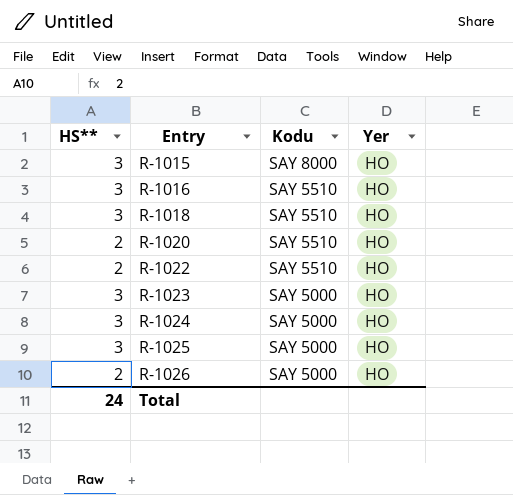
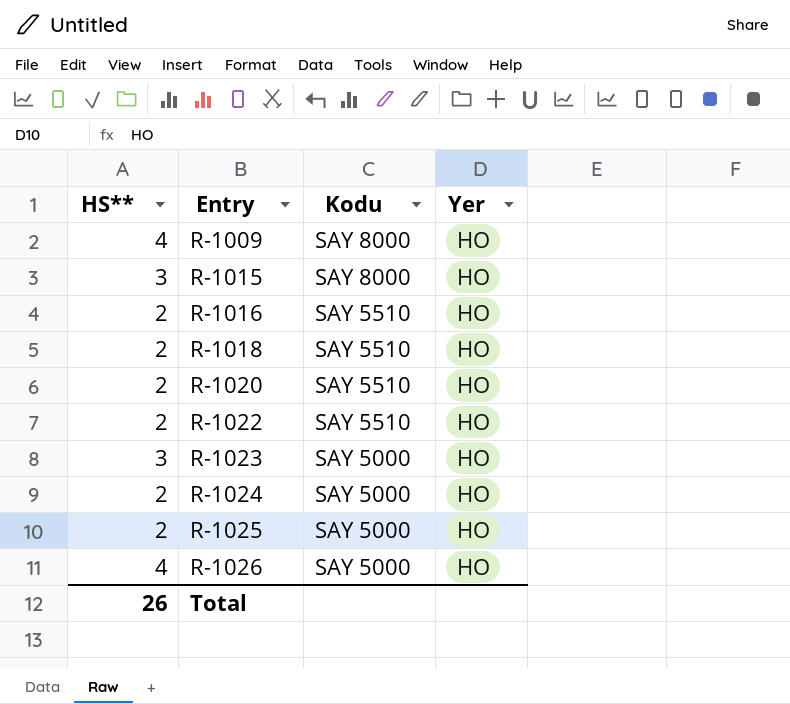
row R-1009: none -> 4 | SAY 8000 | HO
R-1016 | HS**: 3 -> 2
R-1018 | HS**: 3 -> 2
R-1024 | HS**: 3 -> 2
R-1025 | HS**: 3 -> 2
R-1026 | HS**: 2 -> 4
Total | HS**: 24 -> 26

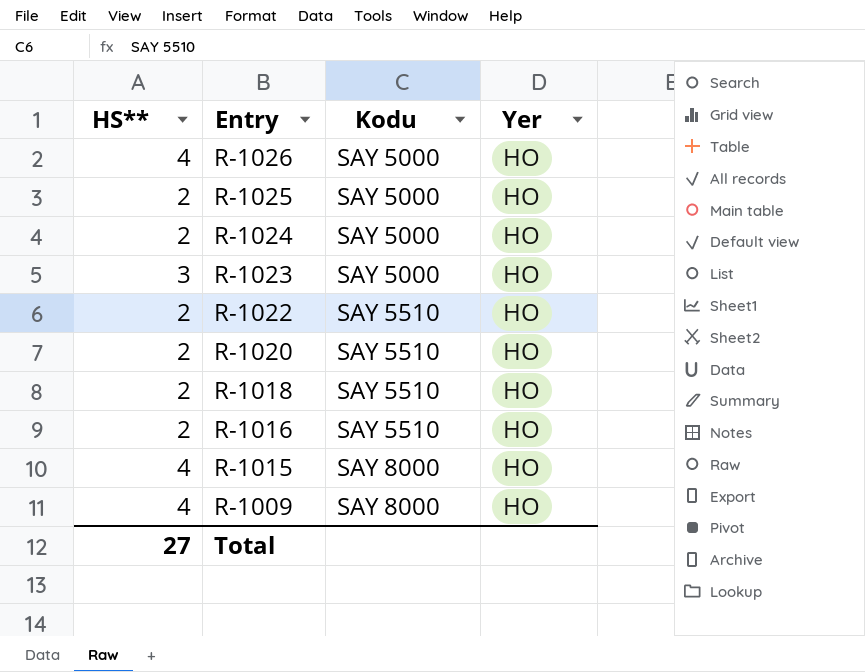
row order: Entry ascending -> Entry descending
R-1015 | HS**: 3 -> 4
Total | HS**: 26 -> 27

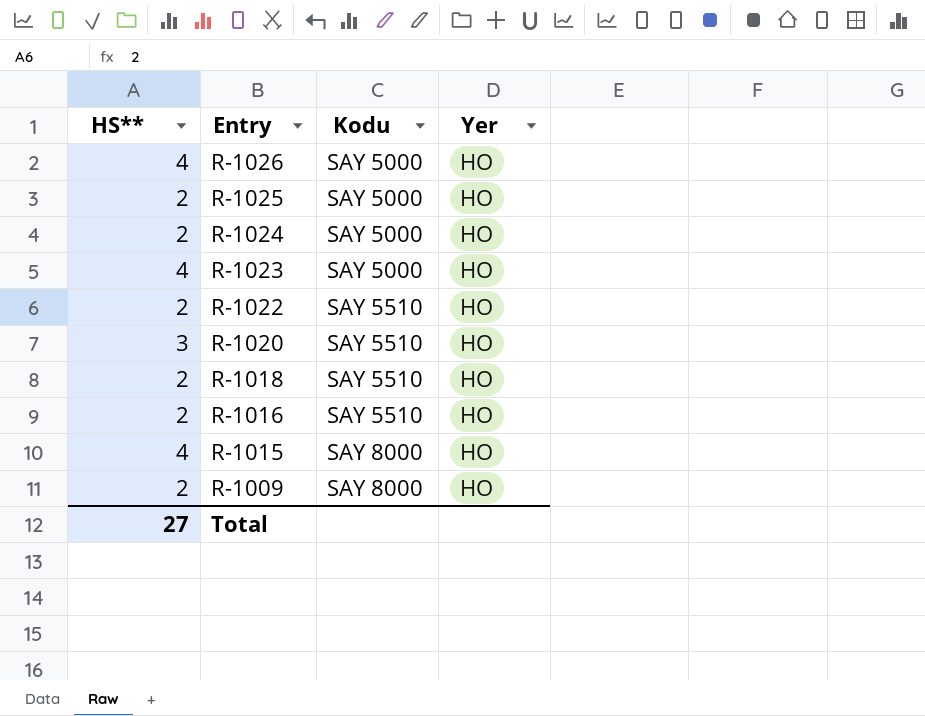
R-1023 | HS**: 3 -> 4
R-1020 | HS**: 2 -> 3
R-1009 | HS**: 4 -> 2

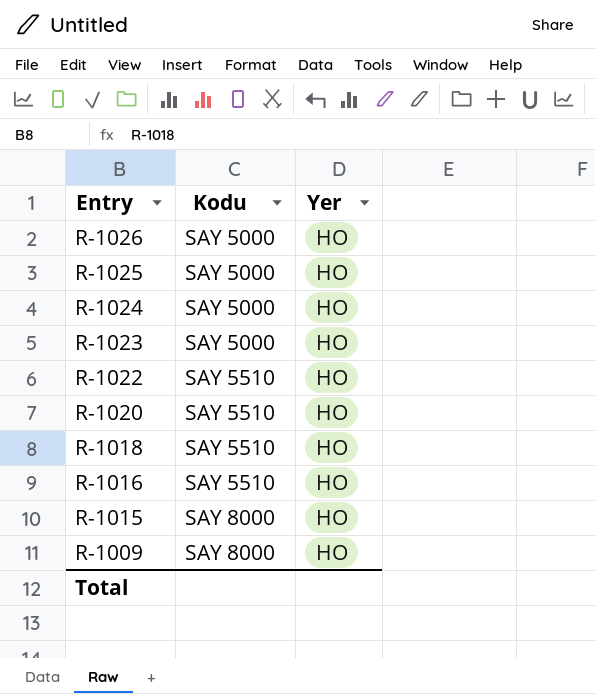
column HS** | position: 1 -> none

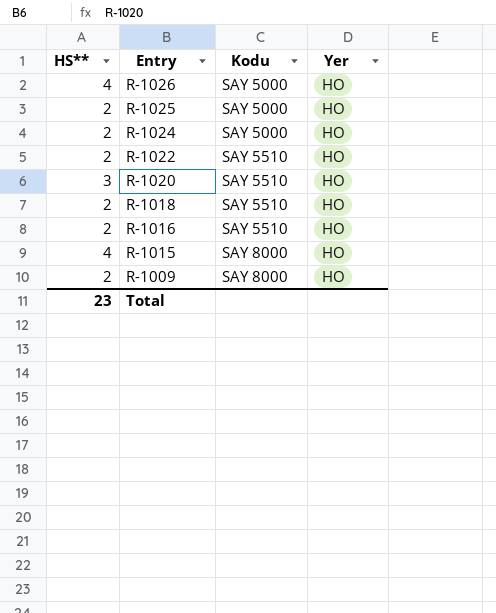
column HS** | position: none -> 1
row R-1023: SAY 5000 | HO -> none

